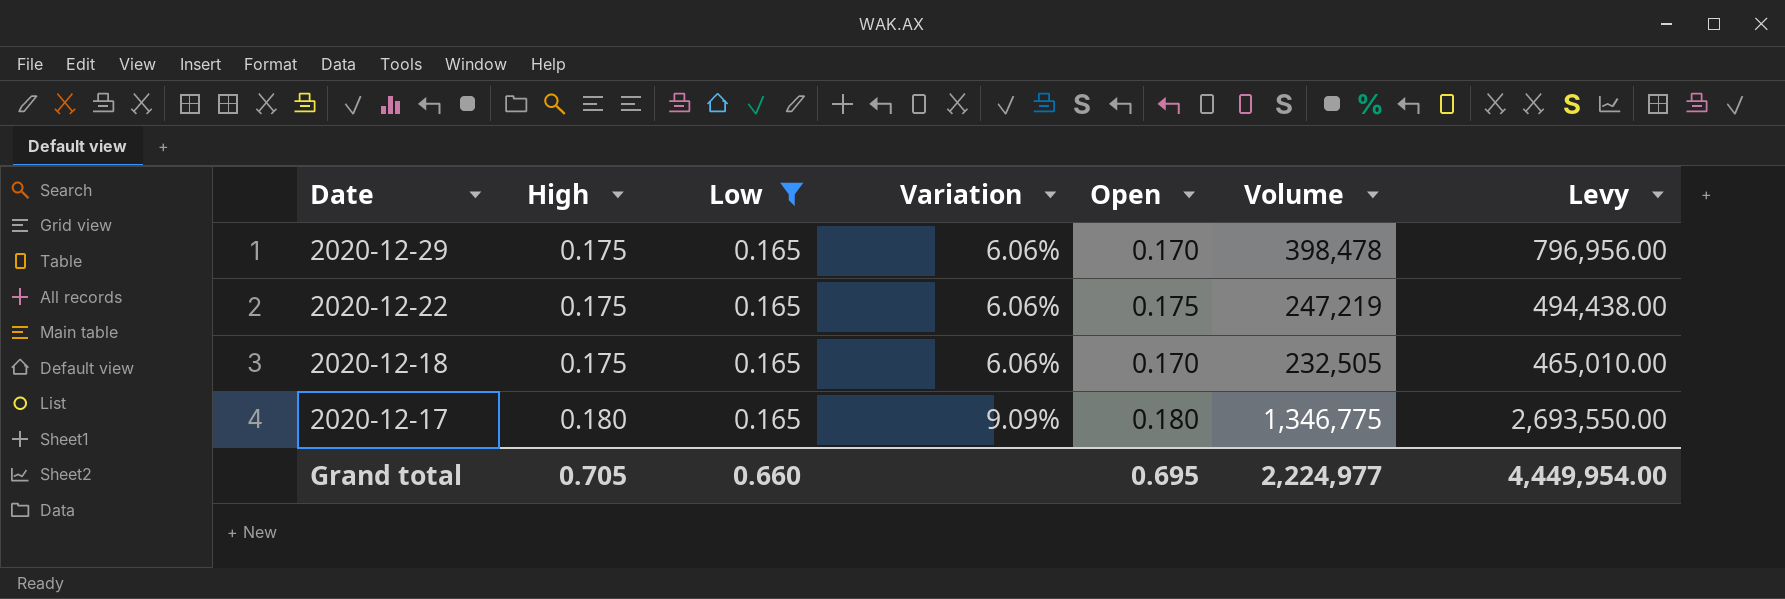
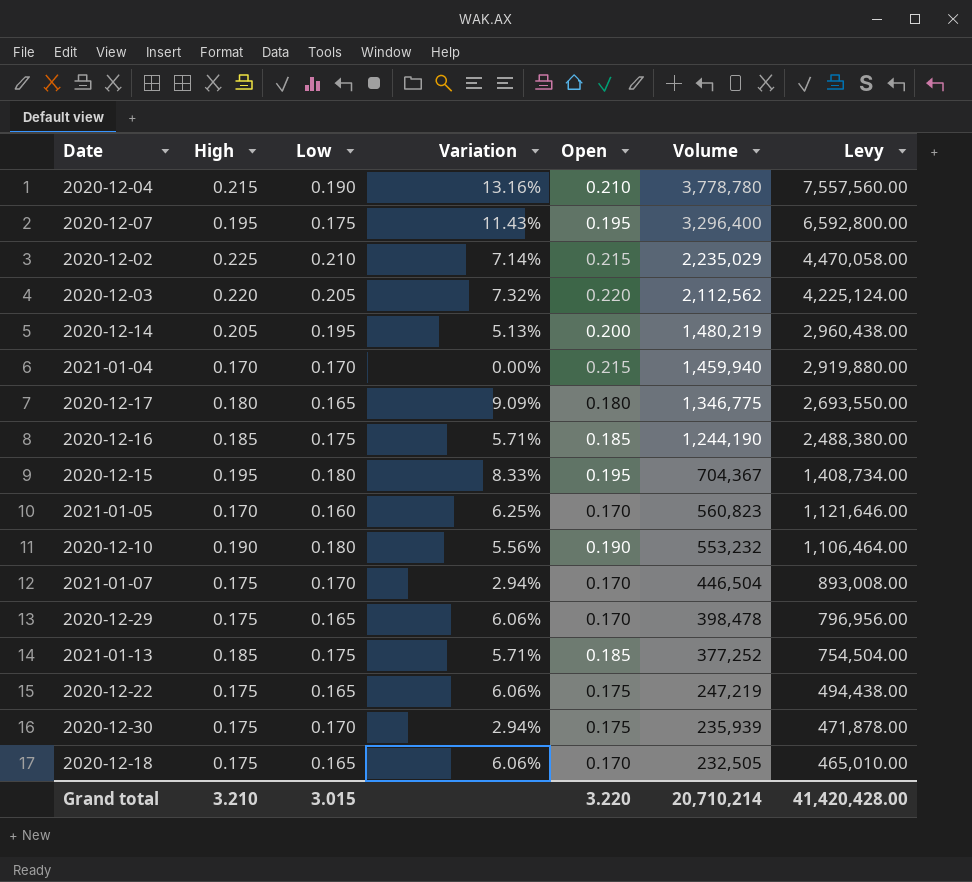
filter: Low = 0.165 -> none
row order: Date descending -> Volume descending
Grand total | High: 0.705 -> 3.210
Grand total | Low: 0.660 -> 3.015
Grand total | Open: 0.695 -> 3.220
Grand total | Volume: 2,224,977 -> 20,710,214
Grand total | Levy: 4,449,954.00 -> 41,420,428.00

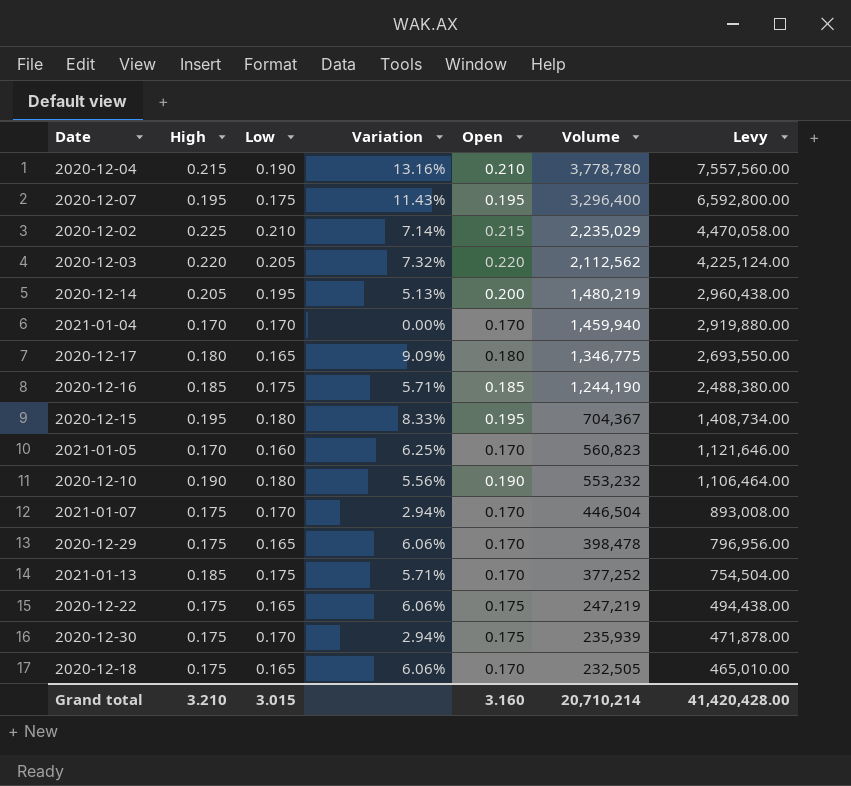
2021-01-04 | Open: 0.215 -> 0.170
2021-01-13 | Open: 0.185 -> 0.170
Grand total | Open: 3.220 -> 3.160

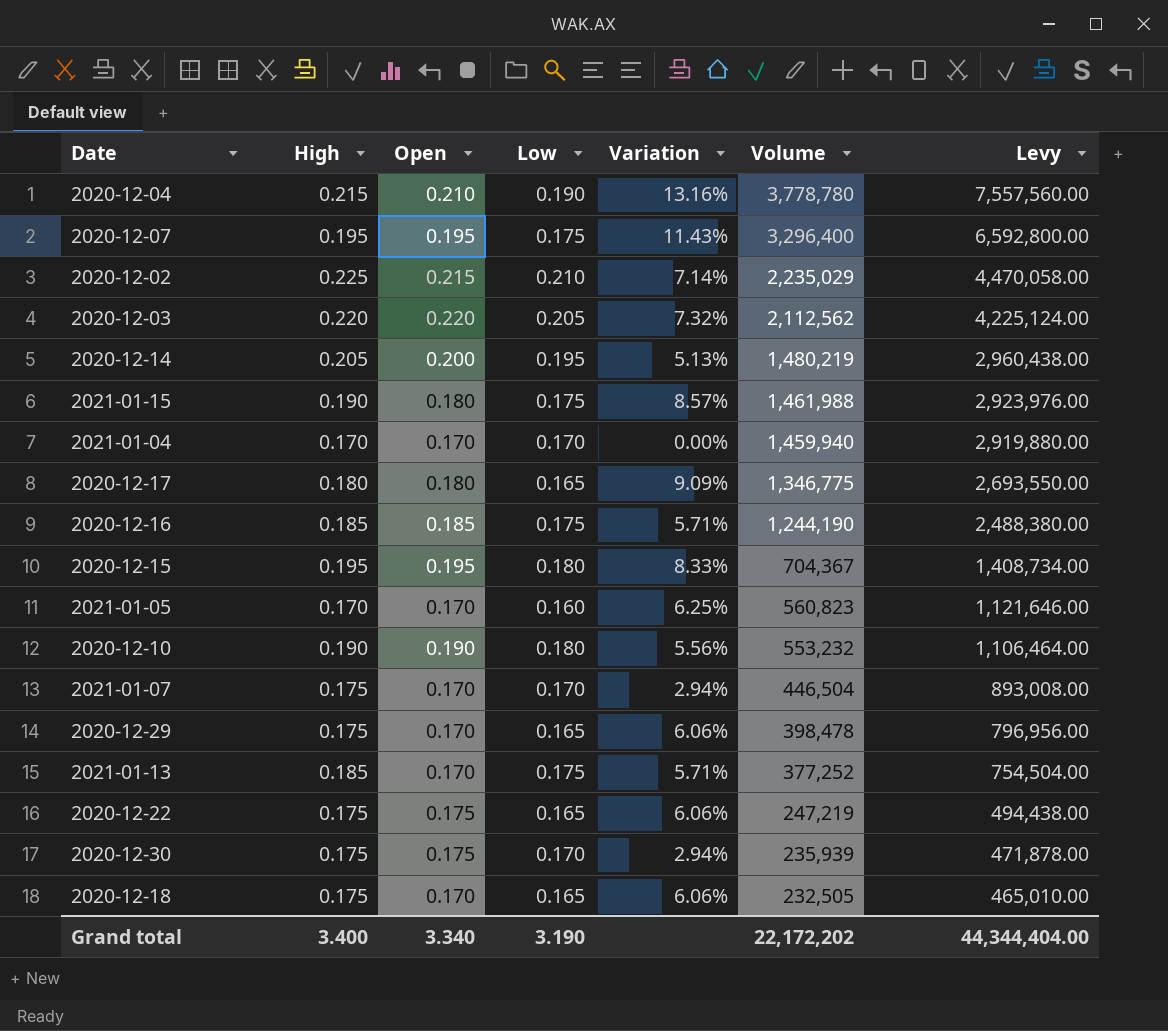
column Open | position: 5 -> 3
row 2021-01-15: none -> 0.190 | 0.180 | 0.175 | 8.57% | 1,461,988 | 2,923,976.00
Grand total | High: 3.210 -> 3.400
Grand total | Open: 3.160 -> 3.340
Grand total | Low: 3.015 -> 3.190
Grand total | Volume: 20,710,214 -> 22,172,202
Grand total | Levy: 41,420,428.00 -> 44,344,404.00

